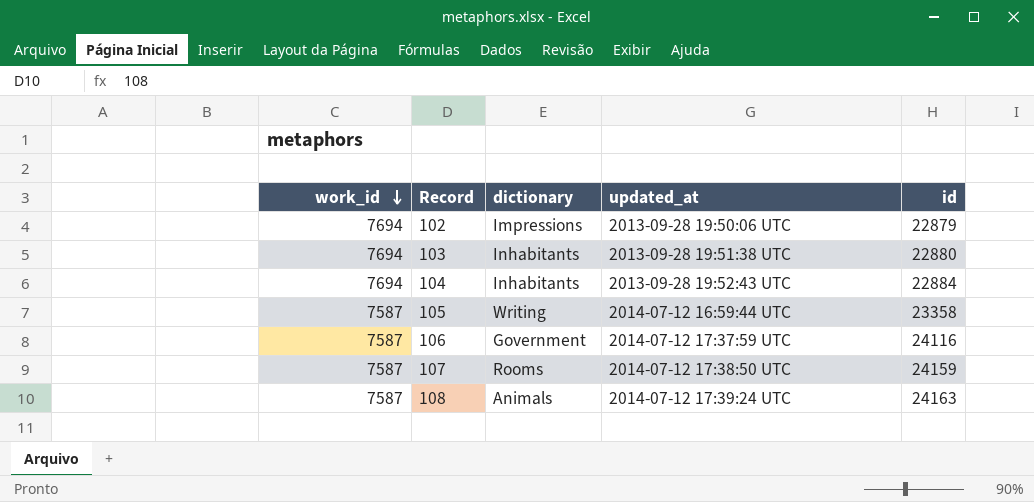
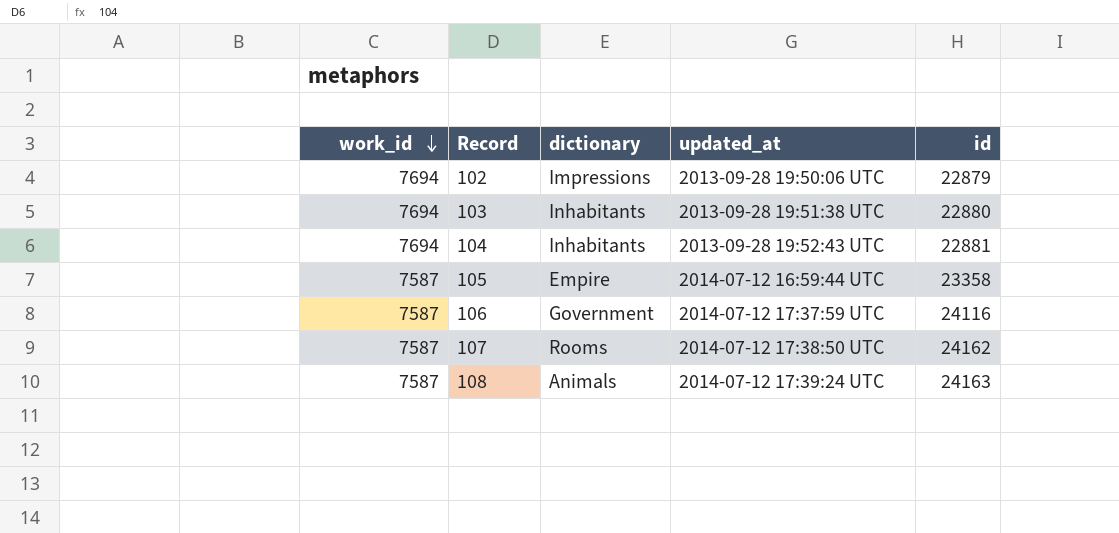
104 | id: 22884 -> 22881
105 | dictionary: Writing -> Empire
107 | id: 24159 -> 24162

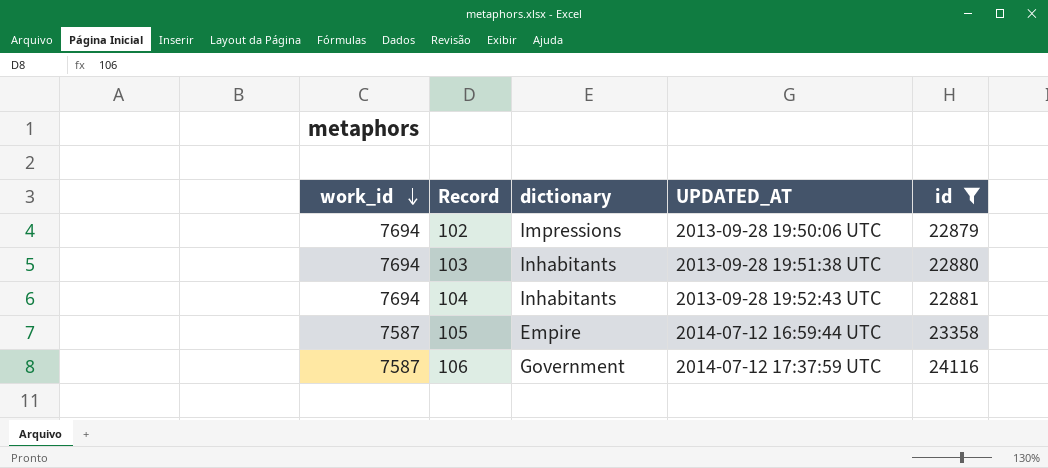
filter: none -> id <= 24116
column name: updated_at -> UPDATED_AT

